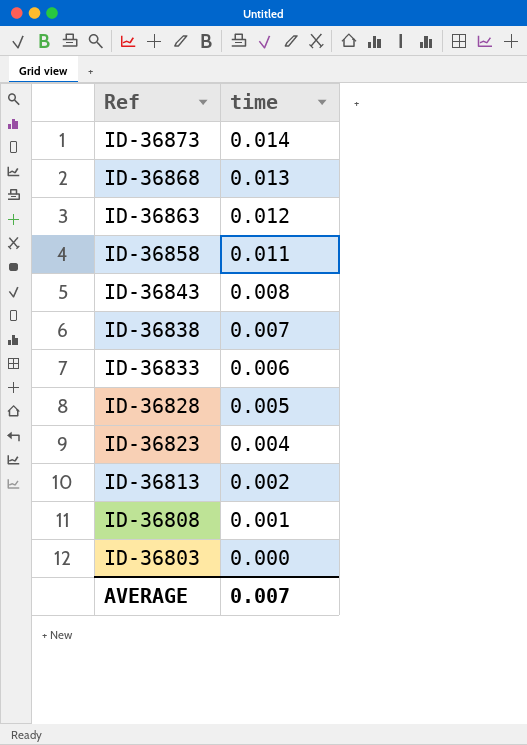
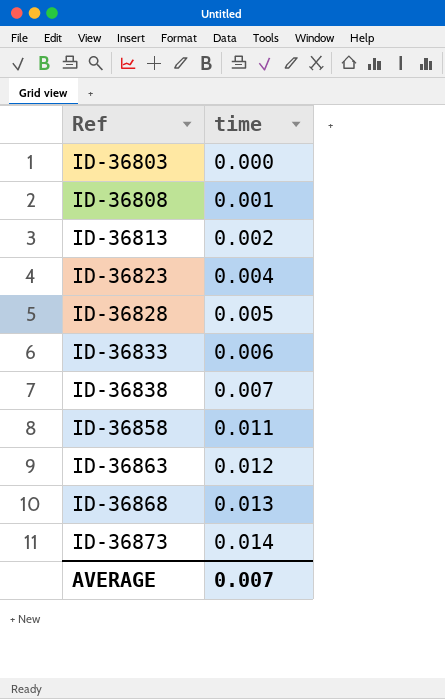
row order: Ref descending -> Ref ascending
row ID-36843: 0.008 -> none

